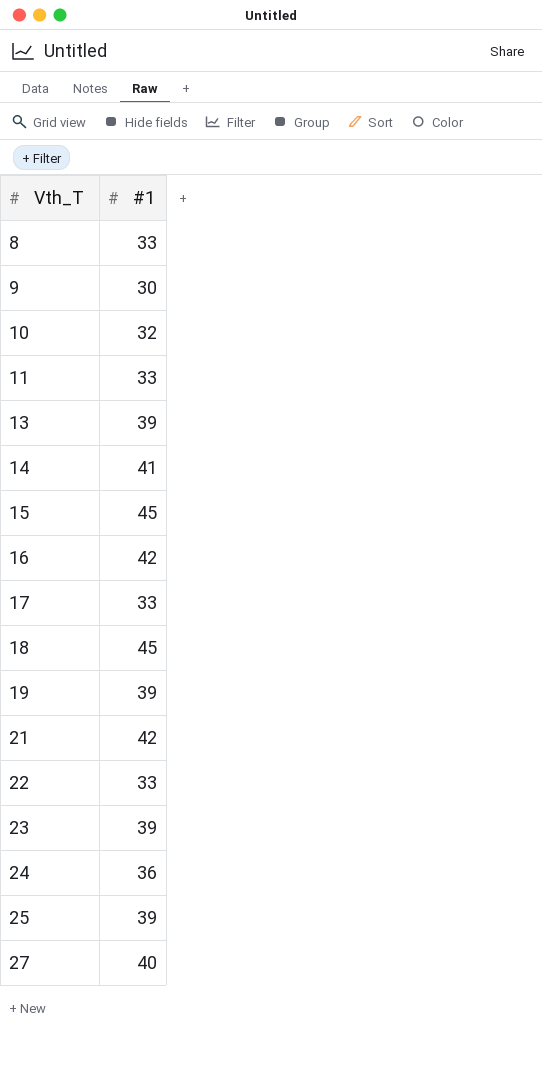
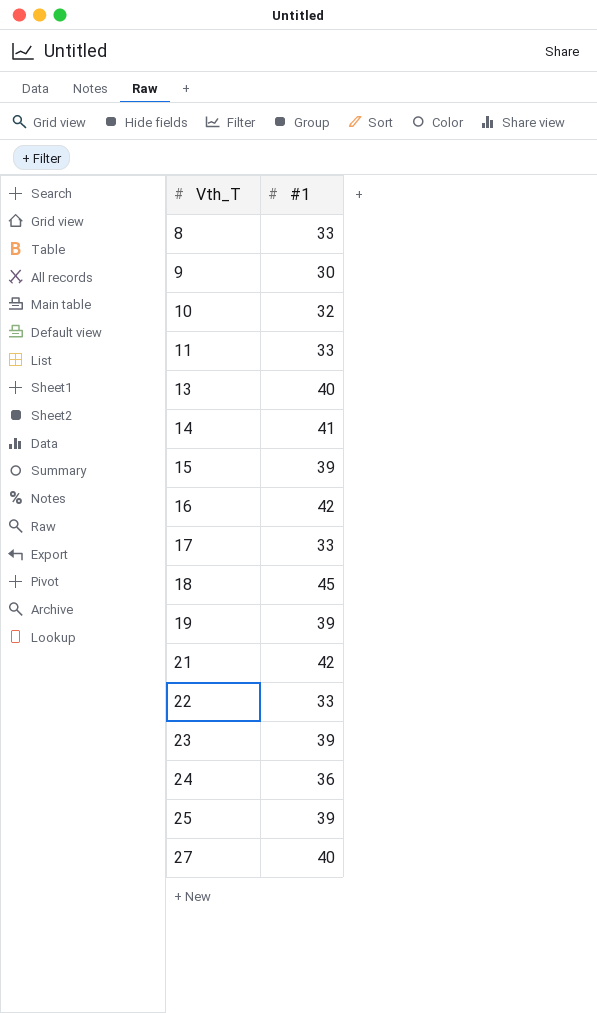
13 | #1: 39 -> 40
15 | #1: 45 -> 39

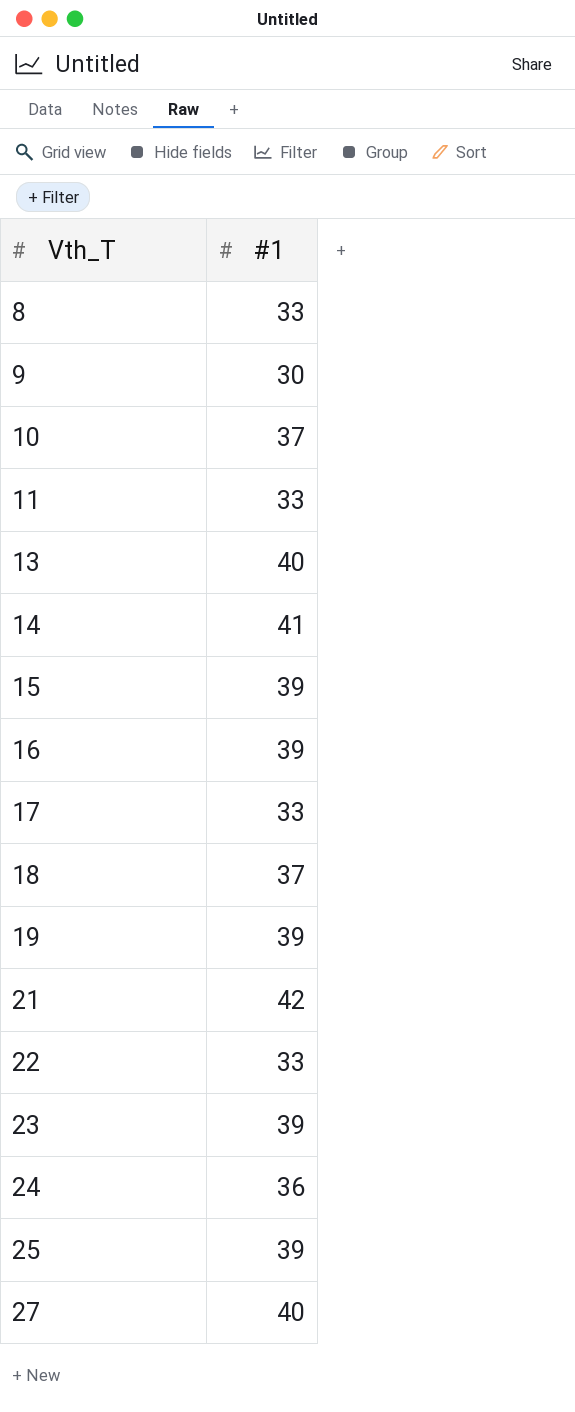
10 | #1: 32 -> 37
16 | #1: 42 -> 39
18 | #1: 45 -> 37

